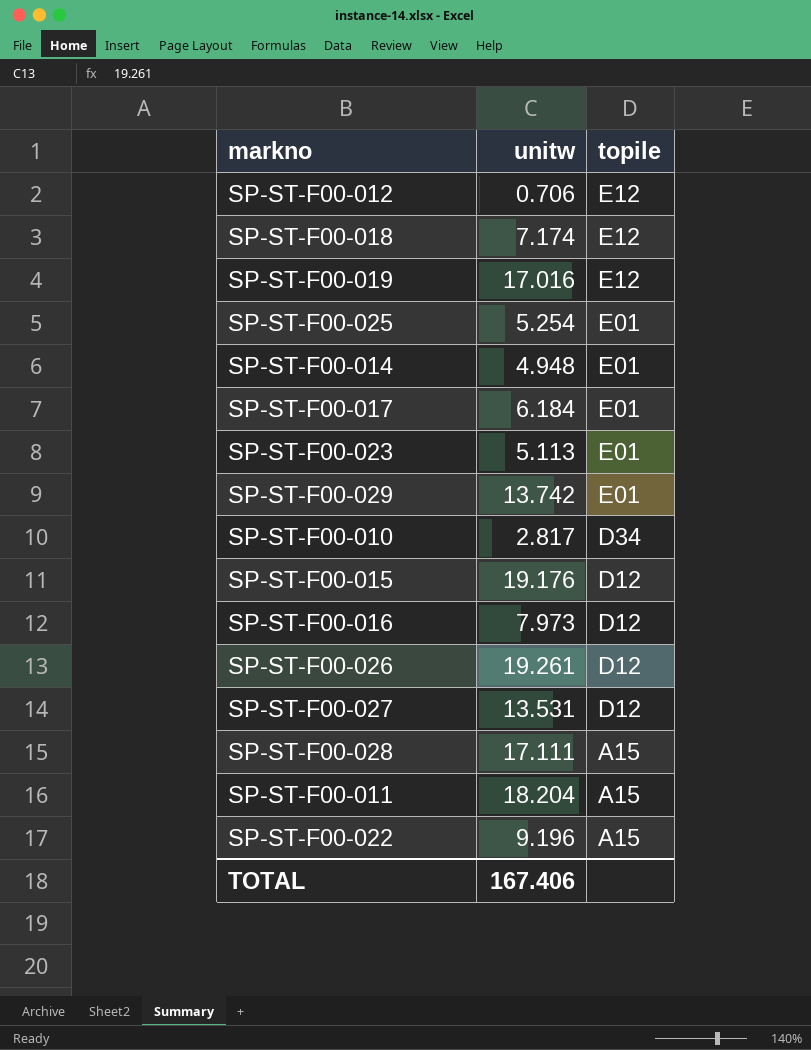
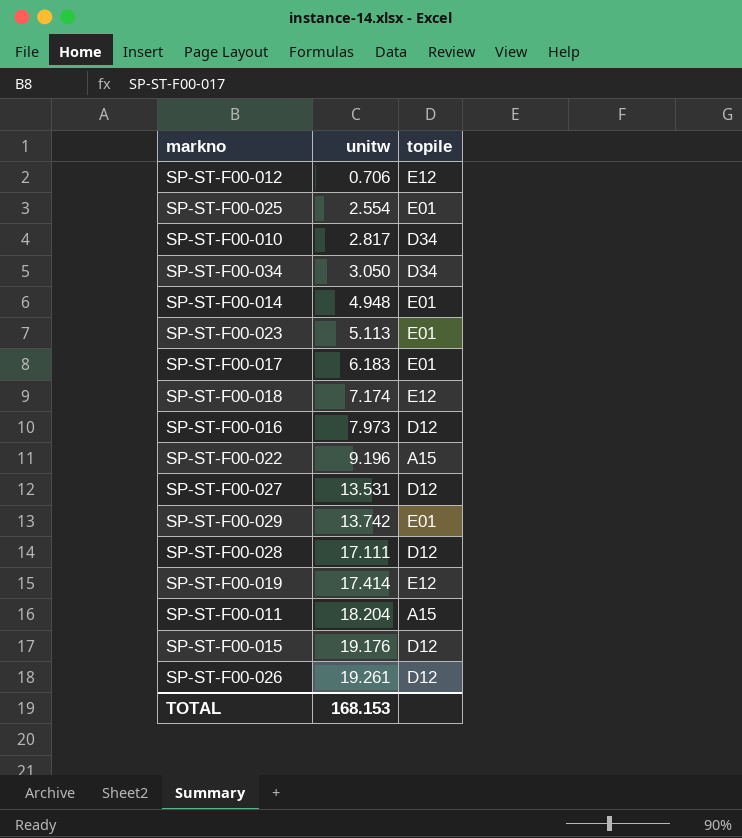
row order: topile descending -> unitw ascending
SP-ST-F00-025 | unitw: 5.254 -> 2.554
row SP-ST-F00-034: none -> 3.050 | D34
SP-ST-F00-017 | unitw: 6.184 -> 6.183
SP-ST-F00-028 | topile: A15 -> D12
SP-ST-F00-019 | unitw: 17.016 -> 17.414
TOTAL | unitw: 167.406 -> 168.153

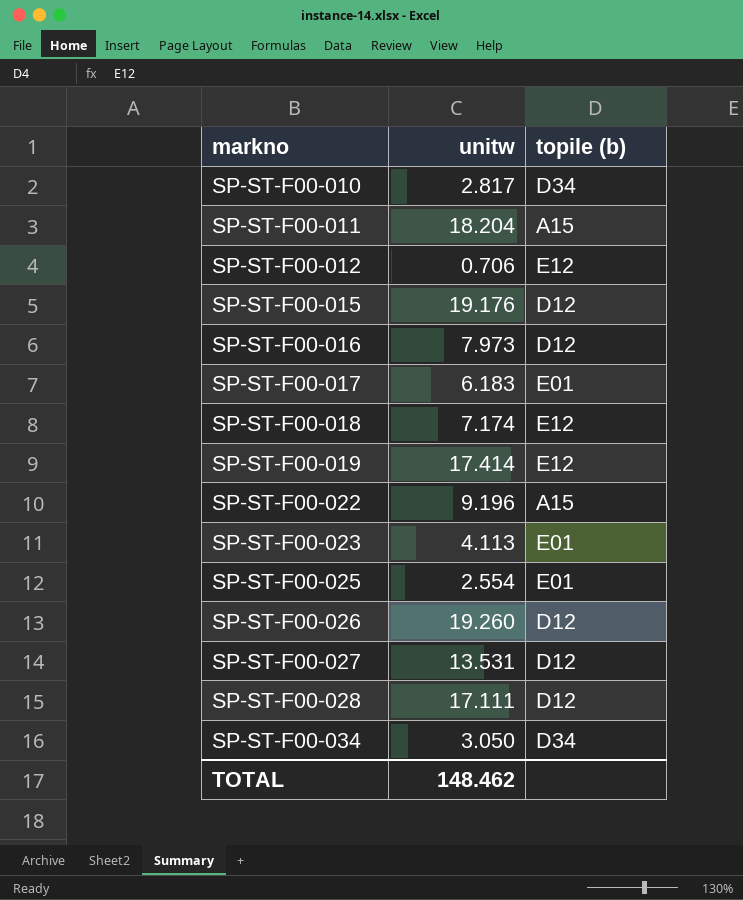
row order: unitw ascending -> markno ascending
column name: topile -> topile (b)
row SP-ST-F00-014: 4.948 | E01 -> none
row SP-ST-F00-029: 13.742 | E01 -> none
SP-ST-F00-023 | unitw: 5.113 -> 4.113
SP-ST-F00-026 | unitw: 19.261 -> 19.260
TOTAL | unitw: 168.153 -> 148.462

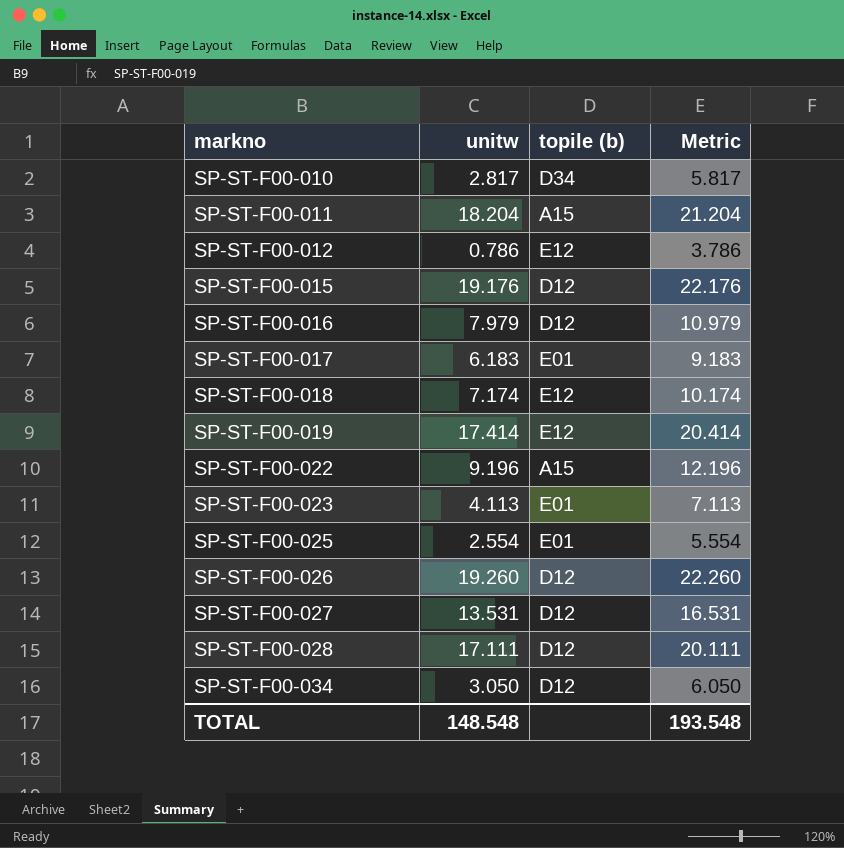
column Metric | formula: none -> [unitw] + 3
SP-ST-F00-012 | unitw: 0.706 -> 0.786
SP-ST-F00-016 | unitw: 7.973 -> 7.979
SP-ST-F00-034 | topile (b): D34 -> D12
TOTAL | unitw: 148.462 -> 148.548

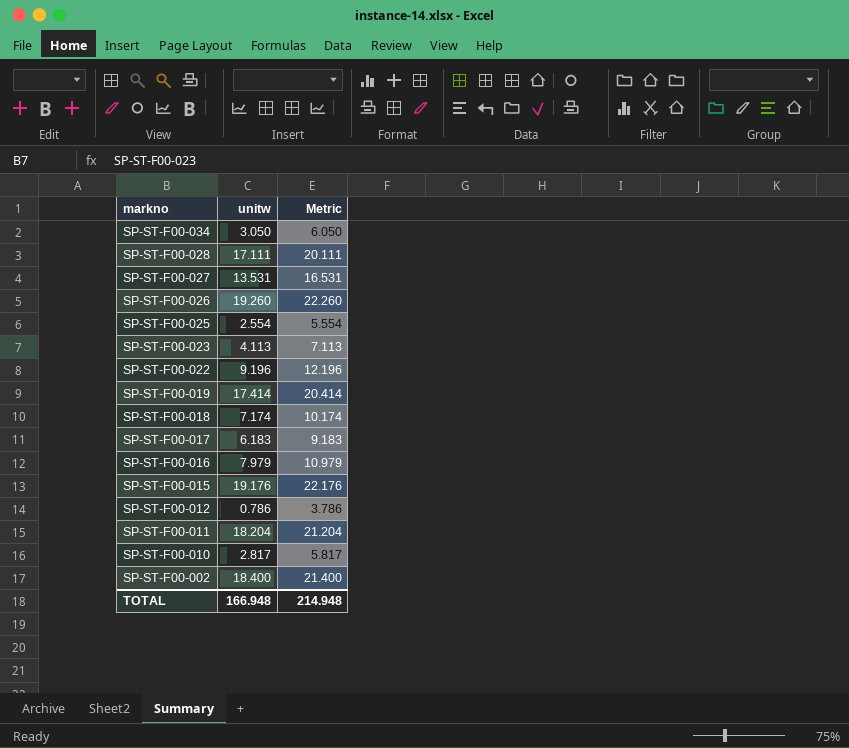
row order: markno ascending -> markno descending
column topile (b) | position: 3 -> none
row SP-ST-F00-002: none -> 18.400 | 21.400
TOTAL | unitw: 148.548 -> 166.948
TOTAL | Metric: 193.548 -> 214.948

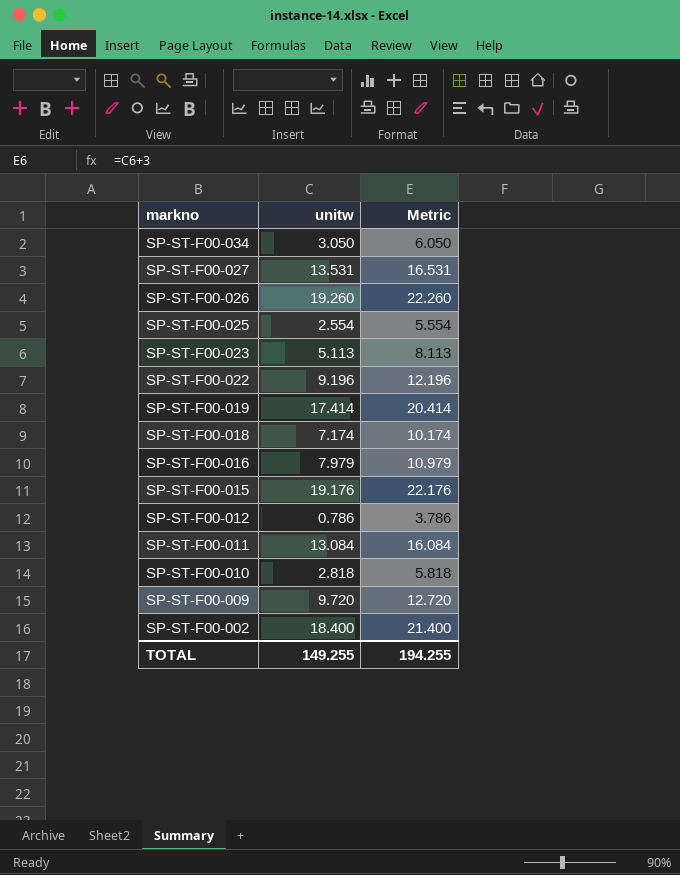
row SP-ST-F00-028: 17.111 | 20.111 -> none
row SP-ST-F00-017: 6.183 | 9.183 -> none
SP-ST-F00-023 | unitw: 4.113 -> 5.113
SP-ST-F00-023 | Metric: 7.113 -> 8.113
SP-ST-F00-011 | unitw: 18.204 -> 13.084
SP-ST-F00-011 | Metric: 21.204 -> 16.084
SP-ST-F00-010 | unitw: 2.817 -> 2.818
SP-ST-F00-010 | Metric: 5.817 -> 5.818
row SP-ST-F00-009: none -> 9.720 | 12.720
TOTAL | unitw: 166.948 -> 149.255
TOTAL | Metric: 214.948 -> 194.255

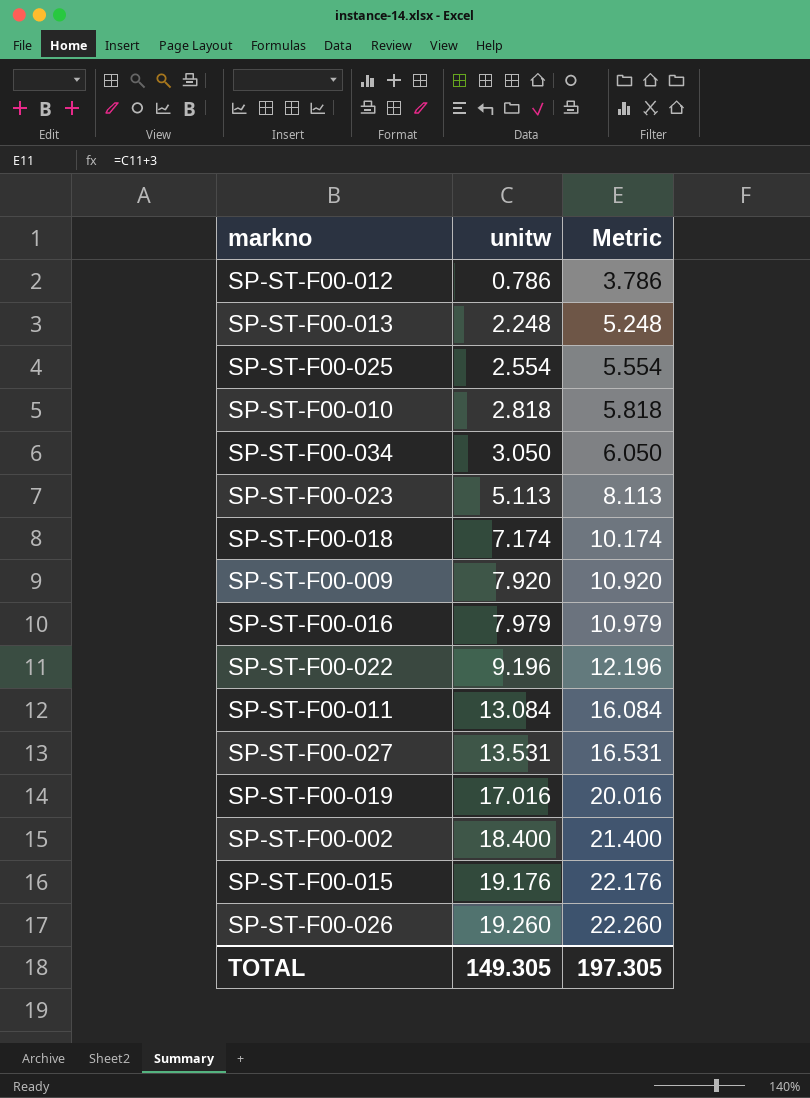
row order: markno descending -> unitw ascending
row SP-ST-F00-013: none -> 2.248 | 5.248
SP-ST-F00-009 | unitw: 9.720 -> 7.920
SP-ST-F00-009 | Metric: 12.720 -> 10.920
SP-ST-F00-019 | unitw: 17.414 -> 17.016
SP-ST-F00-019 | Metric: 20.414 -> 20.016
TOTAL | unitw: 149.255 -> 149.305
TOTAL | Metric: 194.255 -> 197.305

